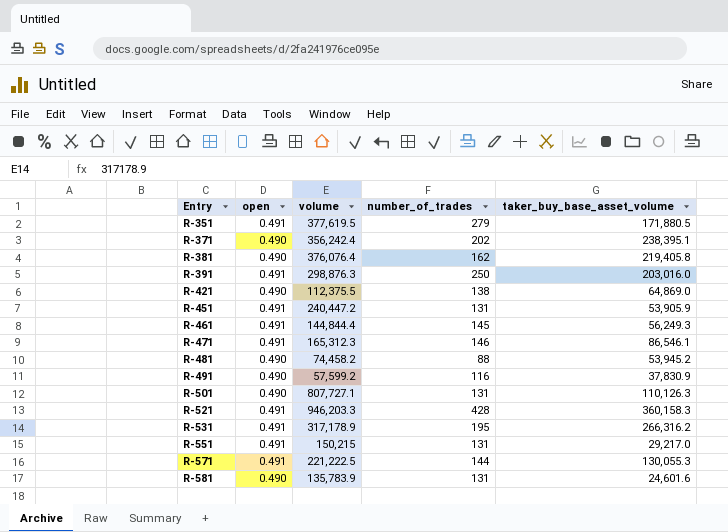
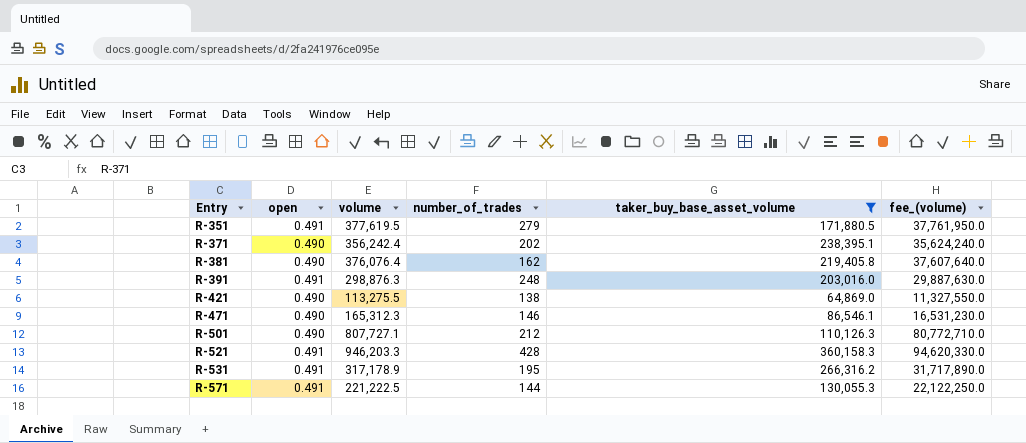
filter: none -> taker_buy_base_asset_volume >= 64,869.0
column fee_(volume) | formula: none -> [volume] * 100
R-391 | number_of_trades: 250 -> 248
R-421 | volume: 112,375.5 -> 113,275.5
R-471 | open: 0.491 -> 0.490
R-501 | number_of_trades: 131 -> 212

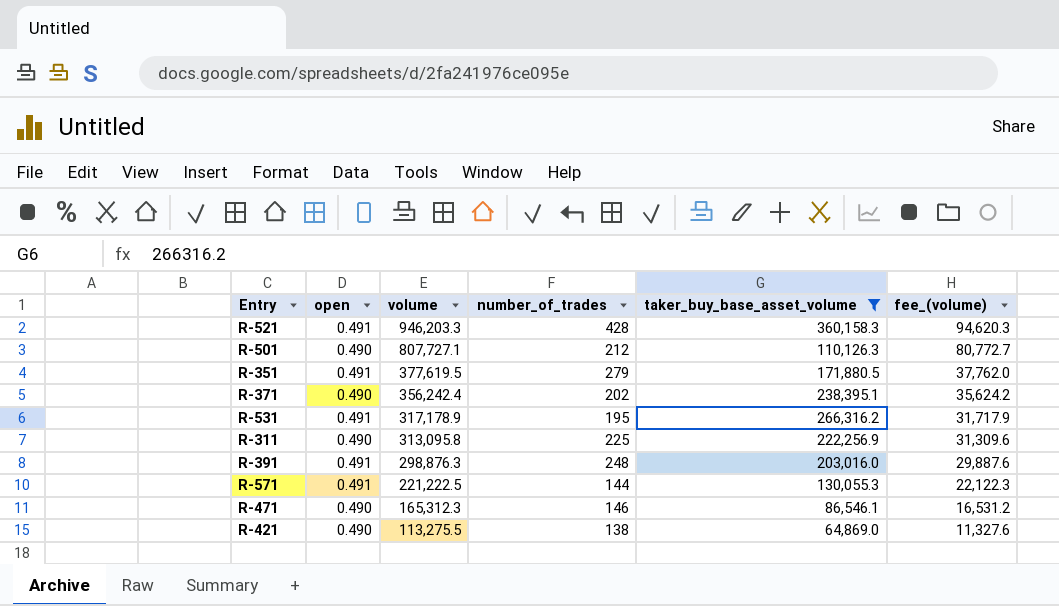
row order: Entry ascending -> volume descending
column fee_(volume) | formula: [volume] * 100 -> [volume] * 0.1
row R-381: 0.490 | 376,076.4 | 162 | 219,405.8 | 37,607,640.0 -> none
row R-311: none -> 0.490 | 313,095.8 | 225 | 222,256.9 | 31,309.6

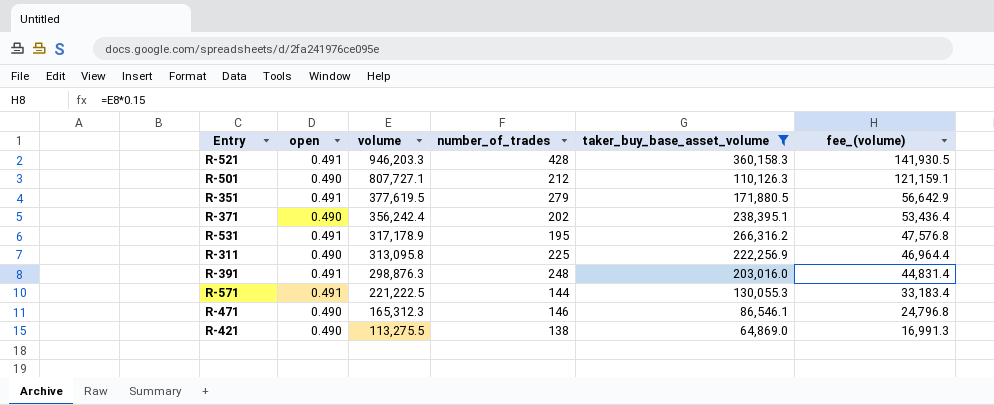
column fee_(volume) | formula: [volume] * 0.1 -> [volume] * 0.15

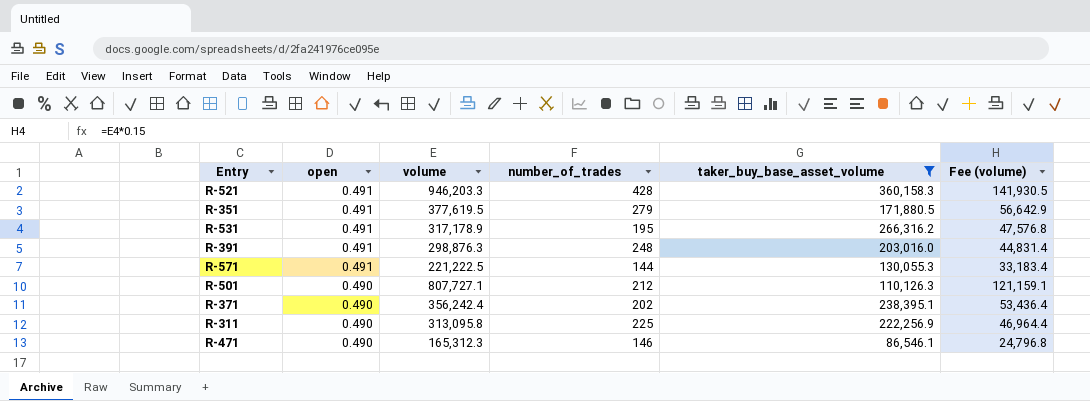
row order: volume descending -> open descending
column name: fee_(volume) -> Fee (volume)
row R-421: 0.490 | 113,275.5 | 138 | 64,869.0 | 16,991.3 -> none

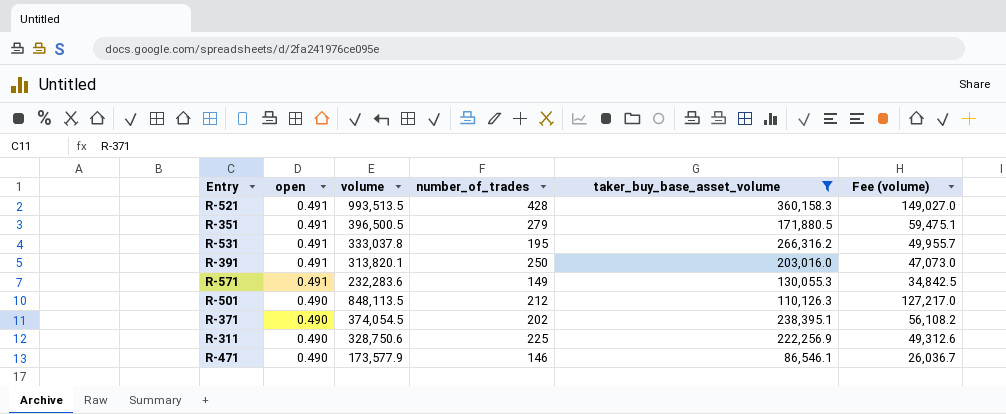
R-521 | volume: 946,203.3 -> 993,513.5
R-521 | Fee (volume): 141,930.5 -> 149,027.0
R-351 | volume: 377,619.5 -> 396,500.5
R-351 | Fee (volume): 56,642.9 -> 59,475.1
R-531 | volume: 317,178.9 -> 333,037.8
R-531 | Fee (volume): 47,576.8 -> 49,955.7
R-391 | volume: 298,876.3 -> 313,820.1
R-391 | number_of_trades: 248 -> 250
R-391 | Fee (volume): 44,831.4 -> 47,073.0
R-571 | volume: 221,222.5 -> 232,283.6
R-571 | number_of_trades: 144 -> 149
R-571 | Fee (volume): 33,183.4 -> 34,842.5
R-501 | volume: 807,727.1 -> 848,113.5
R-501 | Fee (volume): 121,159.1 -> 127,217.0
R-371 | volume: 356,242.4 -> 374,054.5
R-371 | Fee (volume): 53,436.4 -> 56,108.2
R-311 | volume: 313,095.8 -> 328,750.6
R-311 | Fee (volume): 46,964.4 -> 49,312.6
R-471 | volume: 165,312.3 -> 173,577.9
R-471 | Fee (volume): 24,796.8 -> 26,036.7

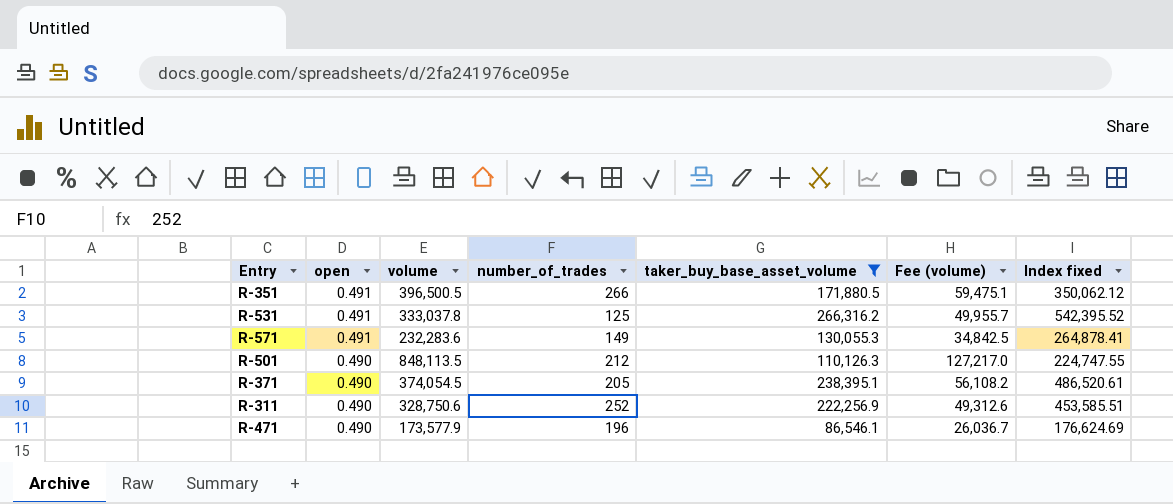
column Index fixed | formula: none -> [taker_buy_base_asset_volume] / [open]
row R-521: 0.491 | 993,513.5 | 428 | 360,158.3 | 149,027.0 -> none
row R-391: 0.491 | 313,820.1 | 250 | 203,016.0 | 47,073.0 -> none
R-351 | number_of_trades: 279 -> 266
R-531 | number_of_trades: 195 -> 125
R-371 | number_of_trades: 202 -> 205
R-311 | number_of_trades: 225 -> 252
R-471 | number_of_trades: 146 -> 196

